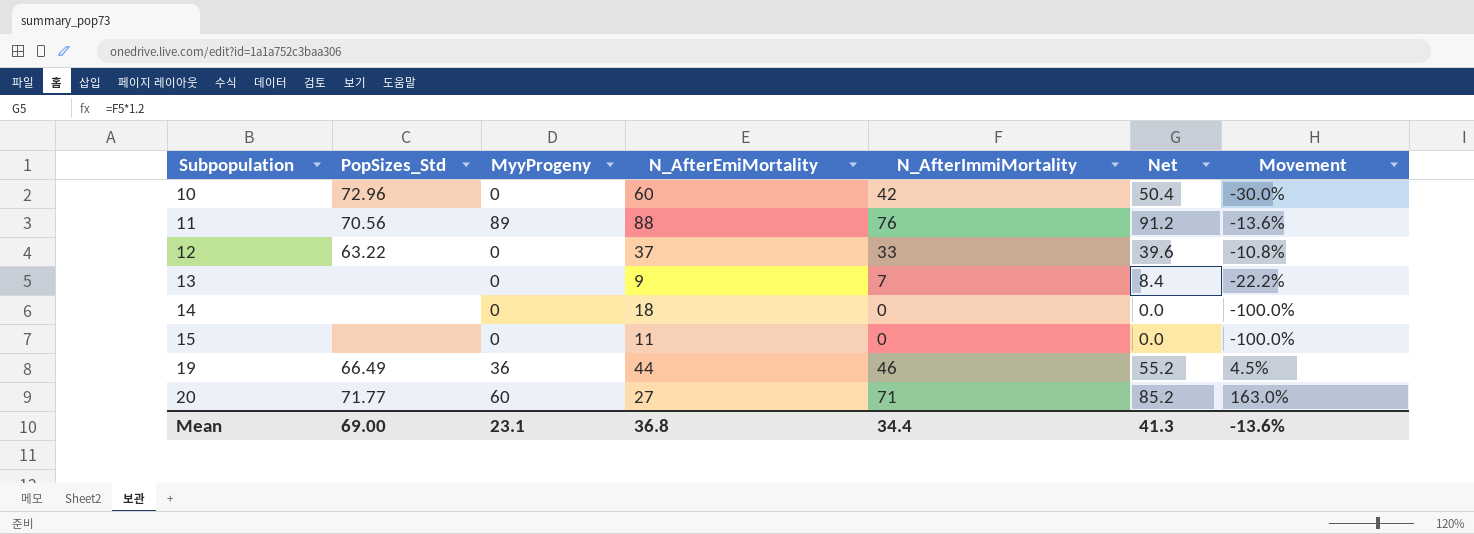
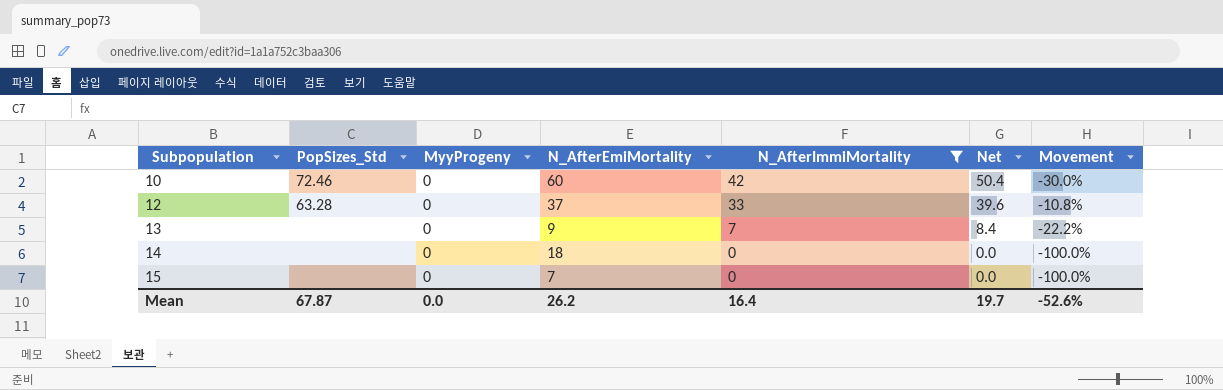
filter: none -> N_AfterImmiMortality <= 42
10 | PopSizes_Std: 72.96 -> 72.46
12 | PopSizes_Std: 63.22 -> 63.28
15 | N_AfterEmiMortality: 11 -> 7
Mean | PopSizes_Std: 69.00 -> 67.87
Mean | MyyProgeny: 23.1 -> 0.0
Mean | N_AfterEmiMortality: 36.8 -> 26.2
Mean | N_AfterImmiMortality: 34.4 -> 16.4
Mean | Net: 41.3 -> 19.7
Mean | Movement: -13.6% -> -52.6%

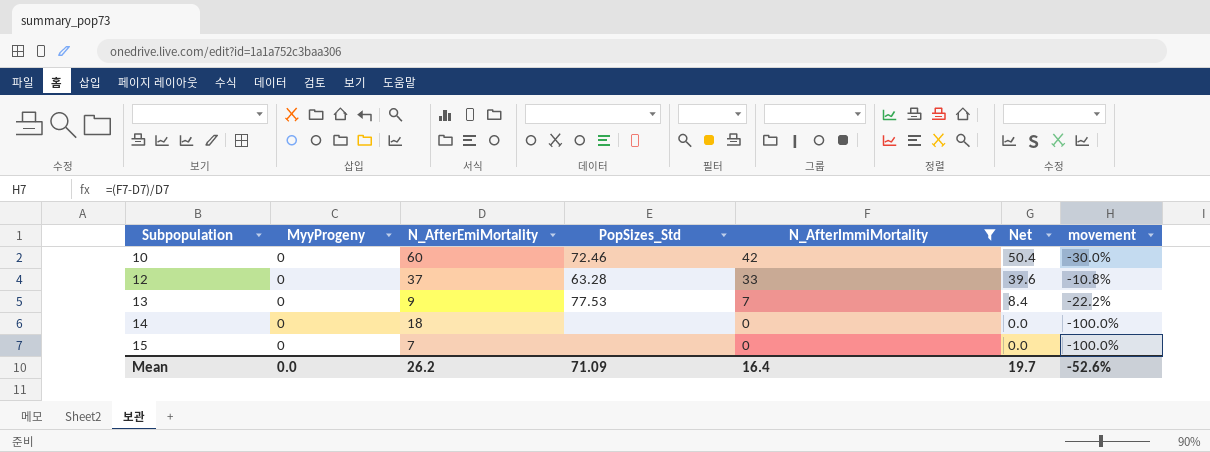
column PopSizes_Std | position: 2 -> 4
column name: Movement -> movement
13 | PopSizes_Std: none -> 77.53
Mean | PopSizes_Std: 67.87 -> 71.09

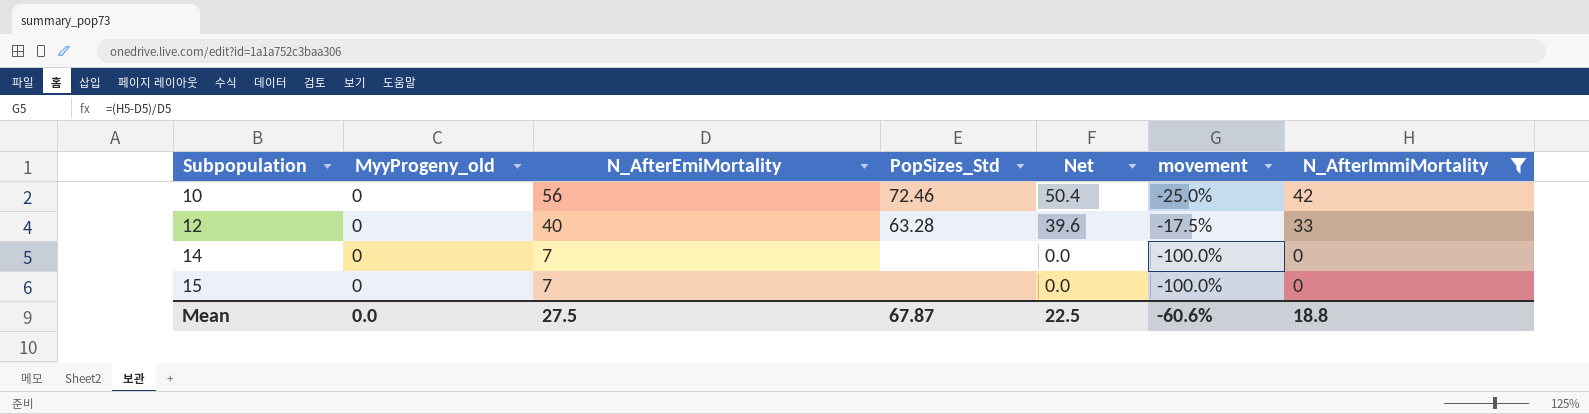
column name: MyyProgeny -> MyyProgeny_old
column N_AfterImmiMortality | position: 5 -> 7
row 13: 0 | 9 | 77.53 | 7 | 8.4 | -22.2% -> none
10 | N_AfterEmiMortality: 60 -> 56
10 | movement: -30.0% -> -25.0%
12 | N_AfterEmiMortality: 37 -> 40
12 | movement: -10.8% -> -17.5%
14 | N_AfterEmiMortality: 18 -> 7
Mean | N_AfterEmiMortality: 26.2 -> 27.5
Mean | PopSizes_Std: 71.09 -> 67.87
Mean | Net: 19.7 -> 22.5
Mean | movement: -52.6% -> -60.6%
Mean | N_AfterImmiMortality: 16.4 -> 18.8

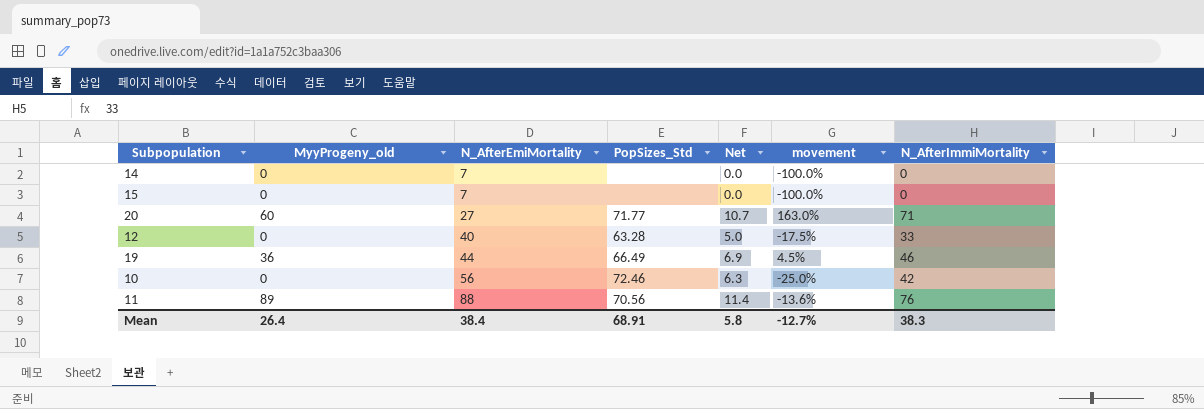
filter: N_AfterImmiMortality <= 42 -> none
row order: Subpopulation ascending -> N_AfterEmiMortality ascending
column Net | formula: [N_AfterImmiMortality] * 1.2 -> [N_AfterImmiMortality] * 0.15
Mean | MyyProgeny_old: 0.0 -> 26.4
Mean | N_AfterEmiMortality: 27.5 -> 38.4
Mean | PopSizes_Std: 67.87 -> 68.91
Mean | Net: 22.5 -> 5.8
Mean | movement: -60.6% -> -12.7%
Mean | N_AfterImmiMortality: 18.8 -> 38.3

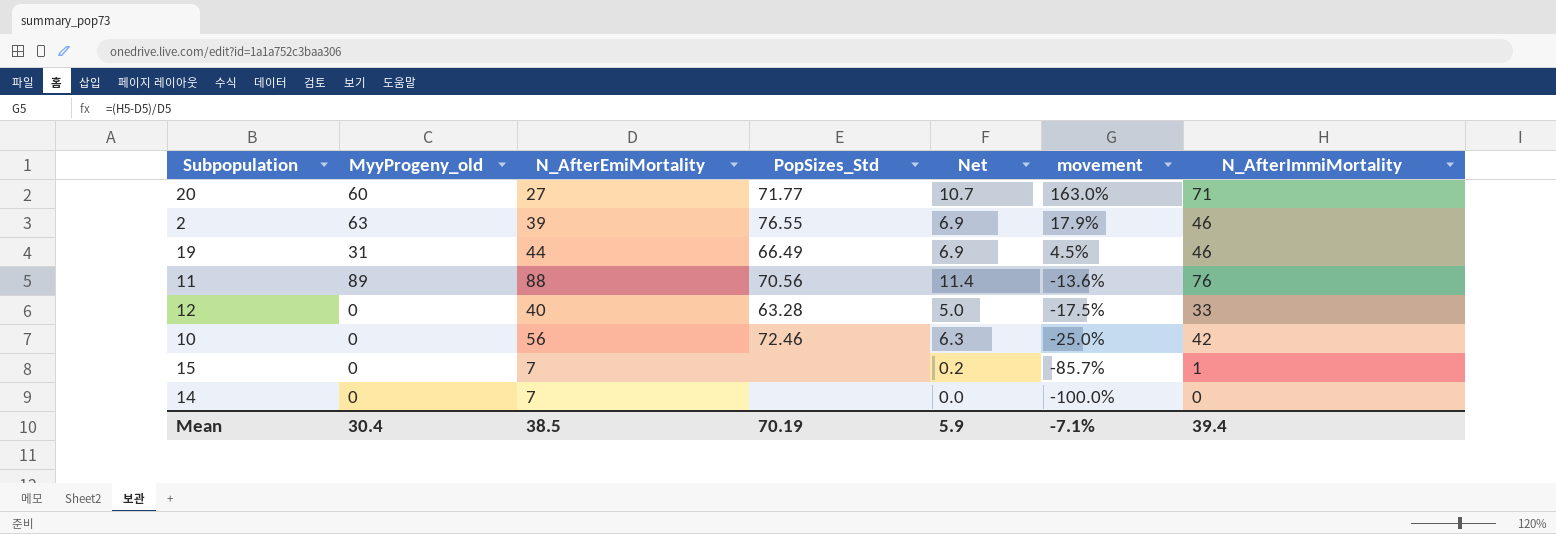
row order: N_AfterEmiMortality ascending -> movement descending
row 2: none -> 63 | 39 | 76.55 | 6.9 | 17.9% | 46
19 | MyyProgeny_old: 36 -> 31
15 | Net: 0.0 -> 0.2
15 | movement: -100.0% -> -85.7%
15 | N_AfterImmiMortality: 0 -> 1
Mean | MyyProgeny_old: 26.4 -> 30.4
Mean | N_AfterEmiMortality: 38.4 -> 38.5
Mean | PopSizes_Std: 68.91 -> 70.19
Mean | Net: 5.8 -> 5.9
Mean | movement: -12.7% -> -7.1%
Mean | N_AfterImmiMortality: 38.3 -> 39.4

